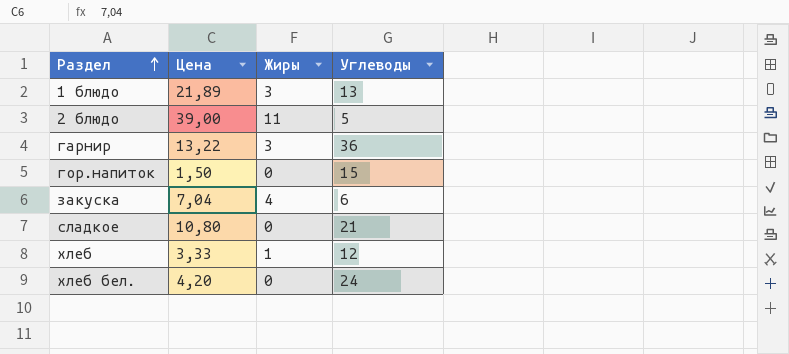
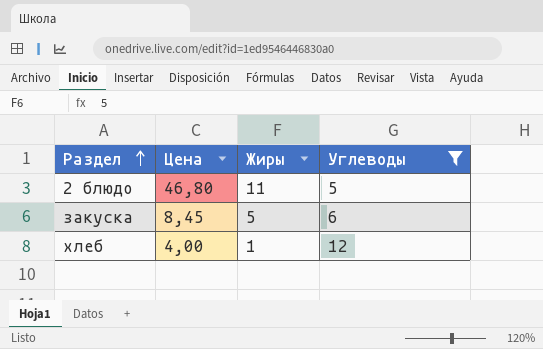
filter: none -> Углеводы <= 12
2 блюдо | Цена: 39,00 -> 46,80
закуска | Цена: 7,04 -> 8,45
закуска | Жиры: 4 -> 5
хлеб | Цена: 3,33 -> 4,00

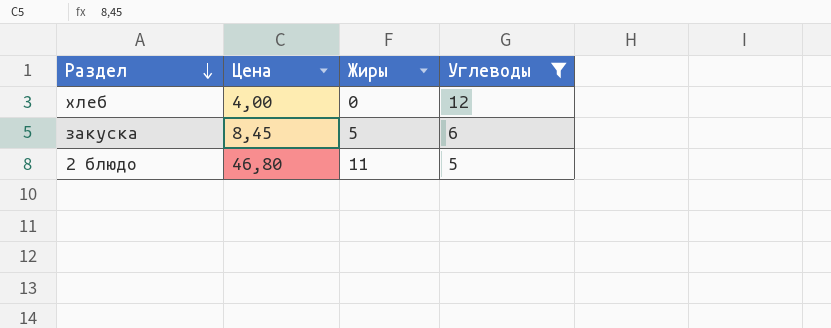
row order: Раздел ascending -> Раздел descending
хлеб | Жиры: 1 -> 0

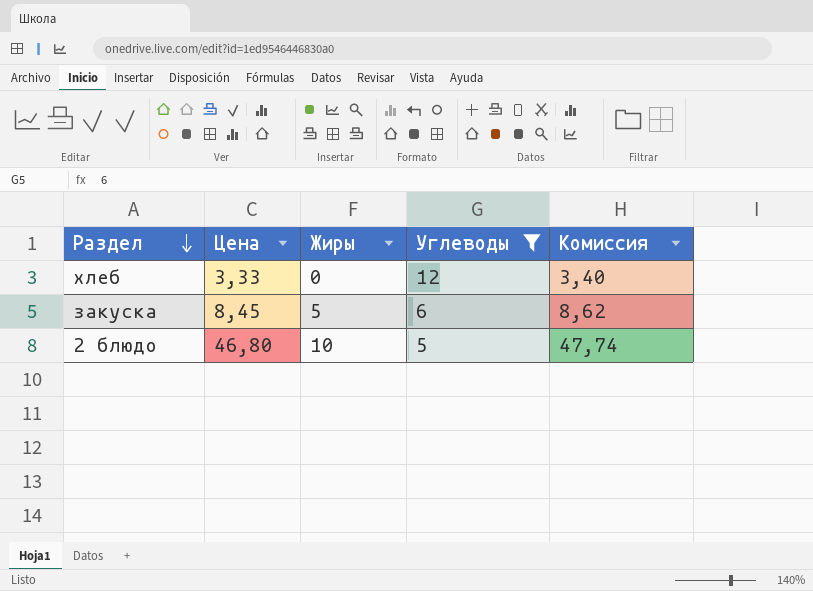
column Комиссия | formula: none -> [Цена] * 1,02
хлеб | Цена: 4,00 -> 3,33
2 блюдо | Жиры: 11 -> 10

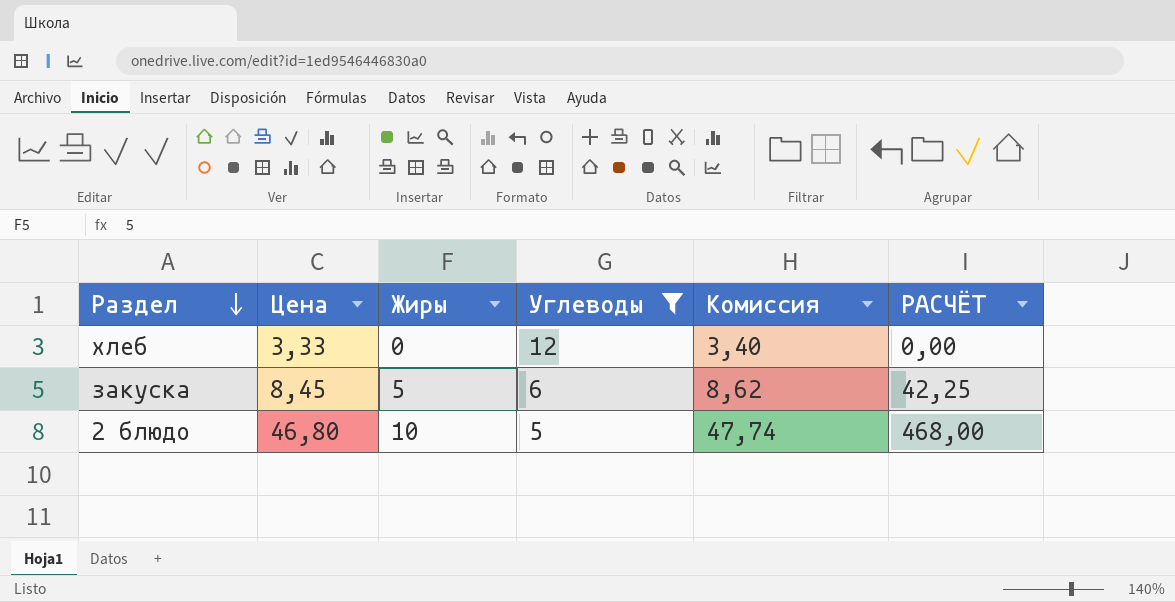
column РАСЧЁТ | formula: none -> [Цена] * [Жиры]

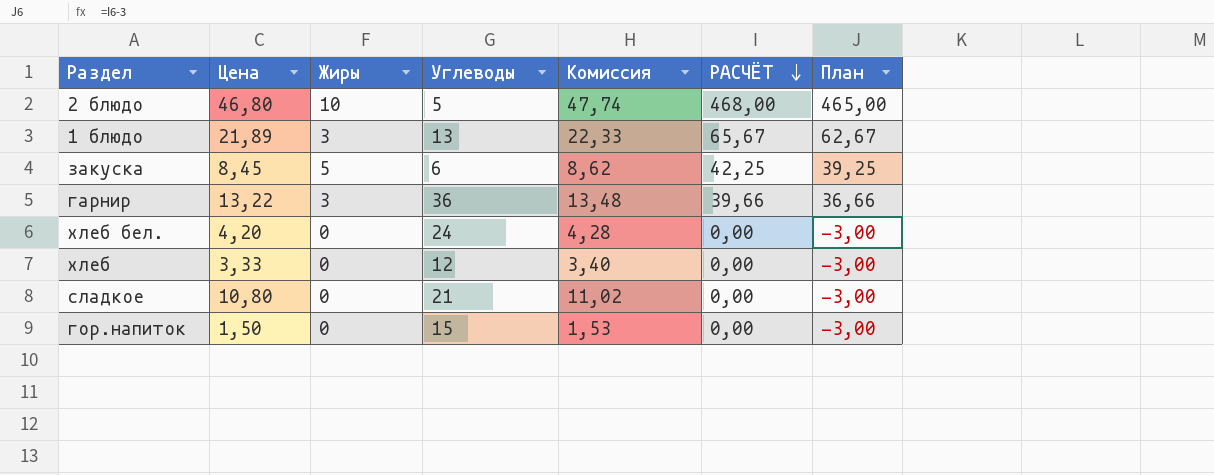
filter: Углеводы <= 12 -> none
row order: Раздел descending -> РАСЧЁТ descending
column План | formula: none -> [РАСЧЁТ] - 3

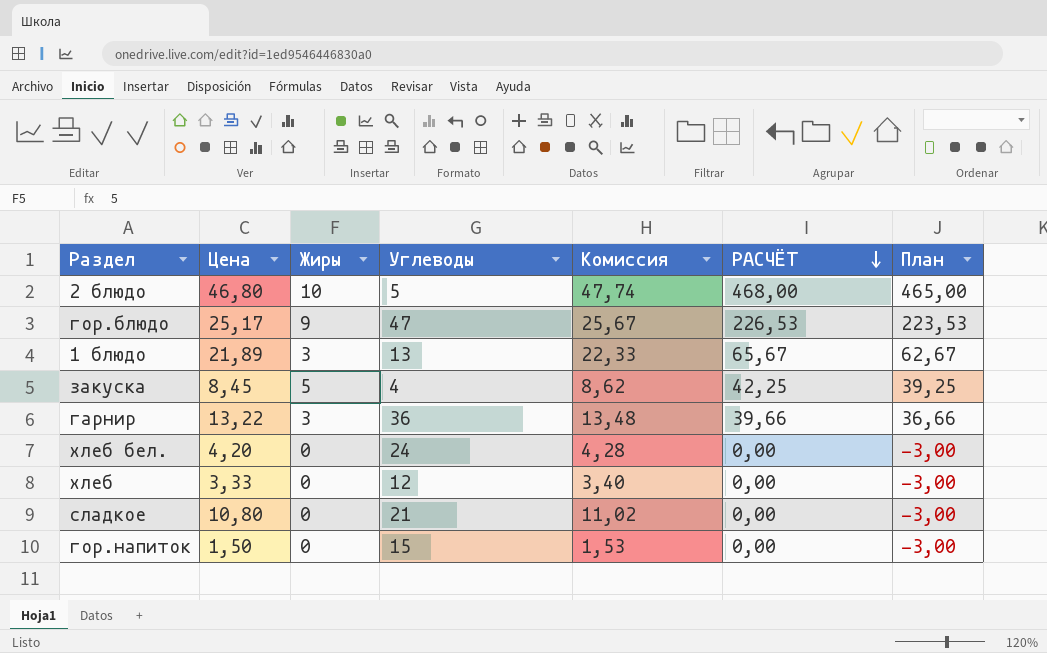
row гор.блюдо: none -> 25,17 | 9 | 47 | 25,67 | 226,53 | 223,53
закуска | Углеводы: 6 -> 4

